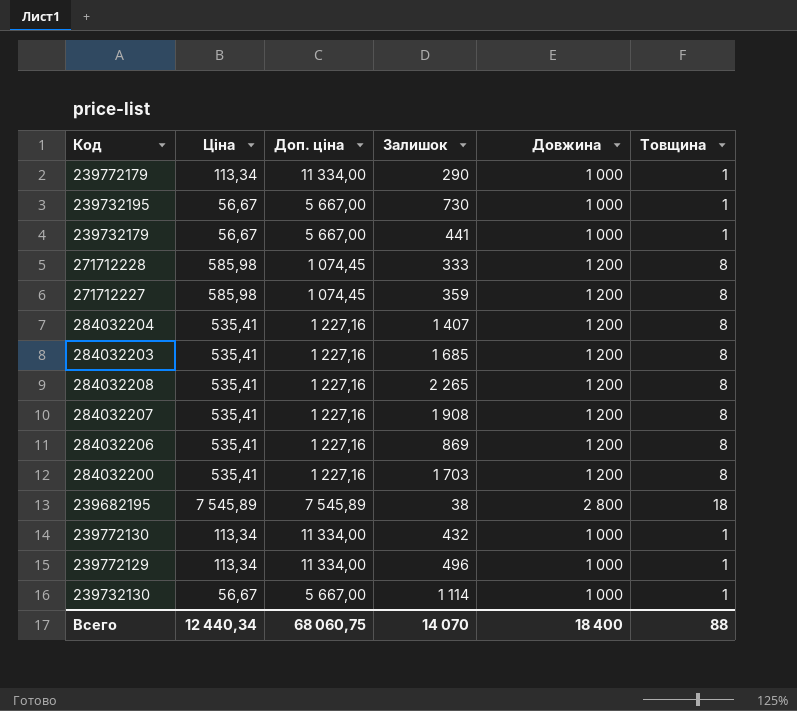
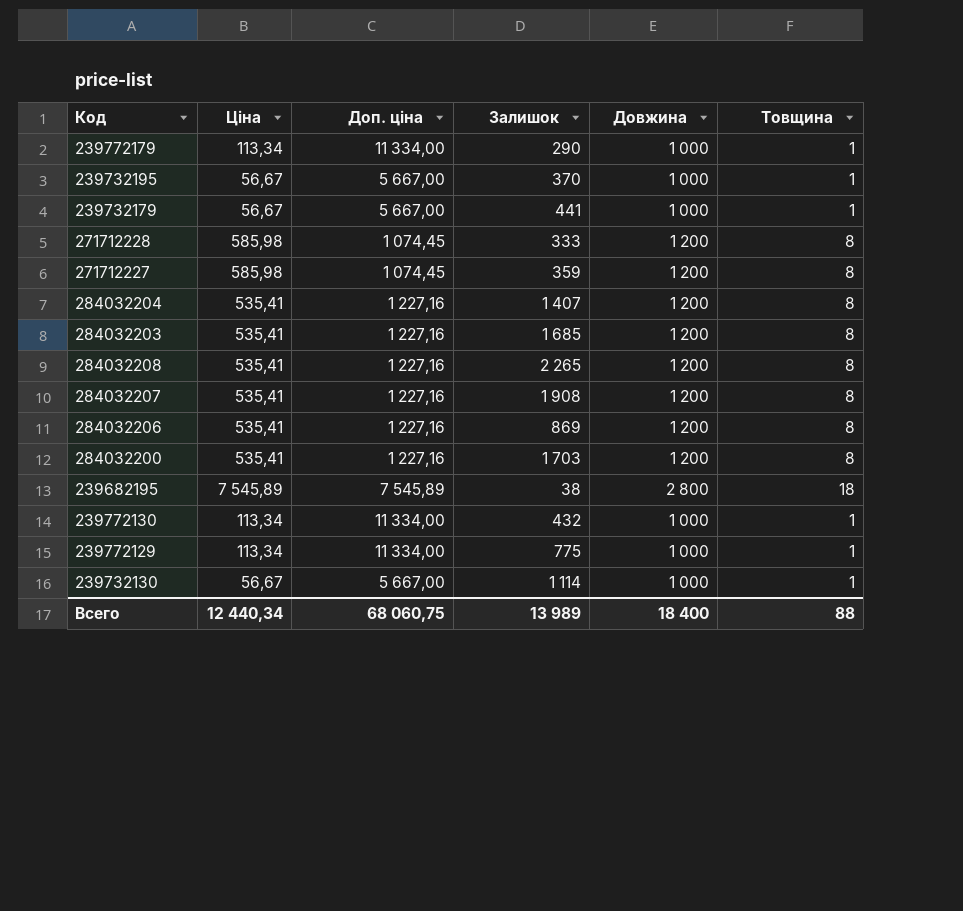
239732195 | Залишок: 730 -> 370
239772129 | Залишок: 496 -> 775
Всего | Залишок: 14 070 -> 13 989

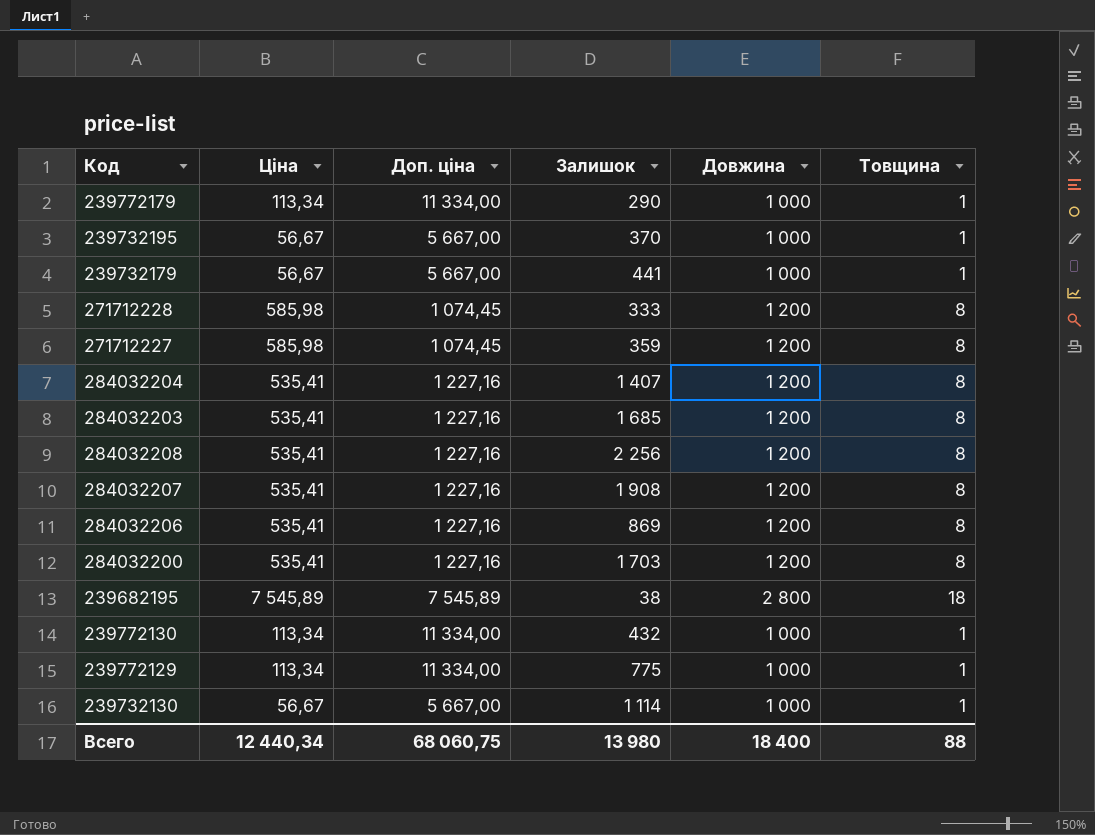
284032208 | Залишок: 2 265 -> 2 256
Всего | Залишок: 13 989 -> 13 980

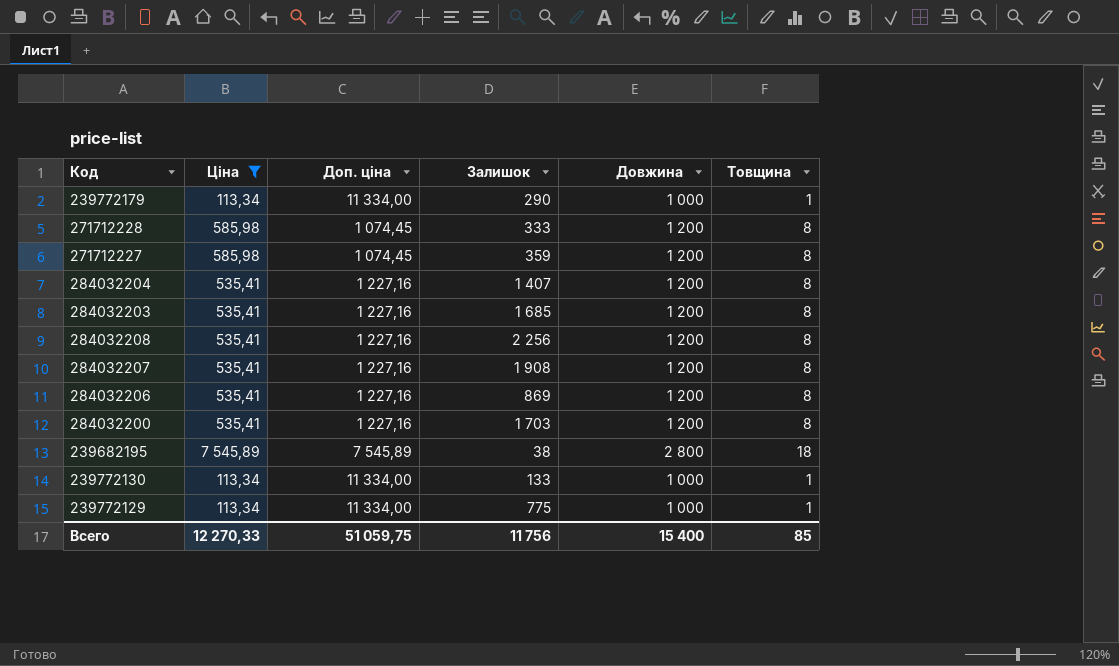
filter: none -> Ціна != 56,67
239772130 | Залишок: 432 -> 133
Всего | Ціна: 12 440,34 -> 12 270,33
Всего | Доп. ціна: 68 060,75 -> 51 059,75
Всего | Залишок: 13 980 -> 11 756
Всего | Довжина: 18 400 -> 15 400
Всего | Товщина: 88 -> 85

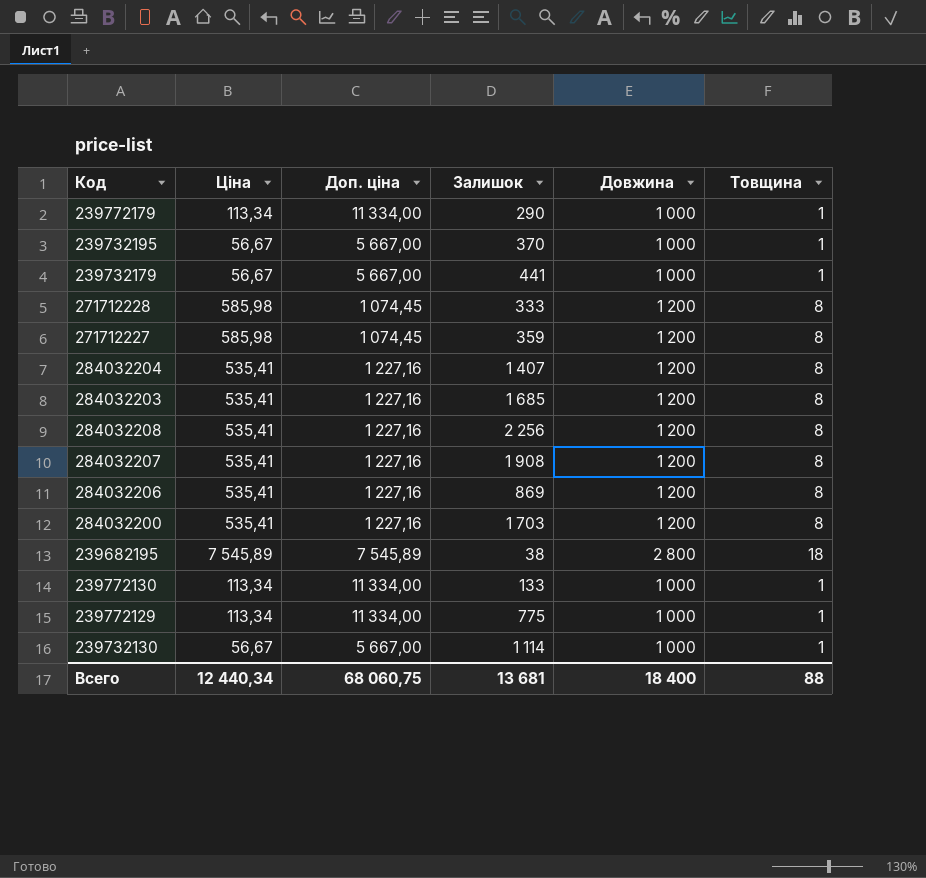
filter: Ціна != 56,67 -> none
Всего | Ціна: 12 270,33 -> 12 440,34
Всего | Доп. ціна: 51 059,75 -> 68 060,75
Всего | Залишок: 11 756 -> 13 681
Всего | Довжина: 15 400 -> 18 400
Всего | Товщина: 85 -> 88

